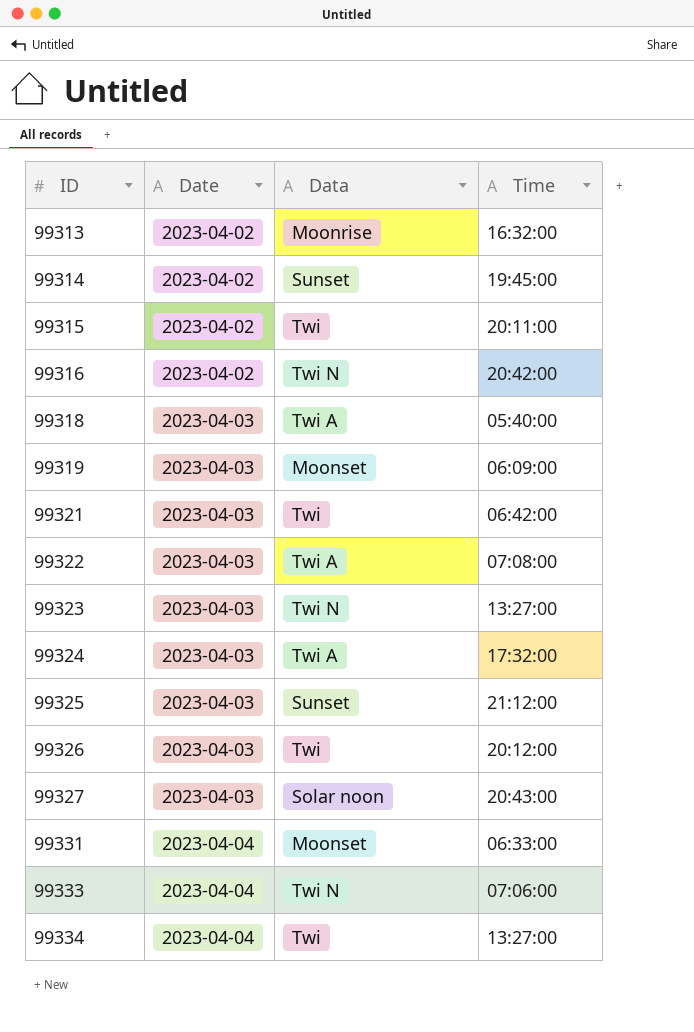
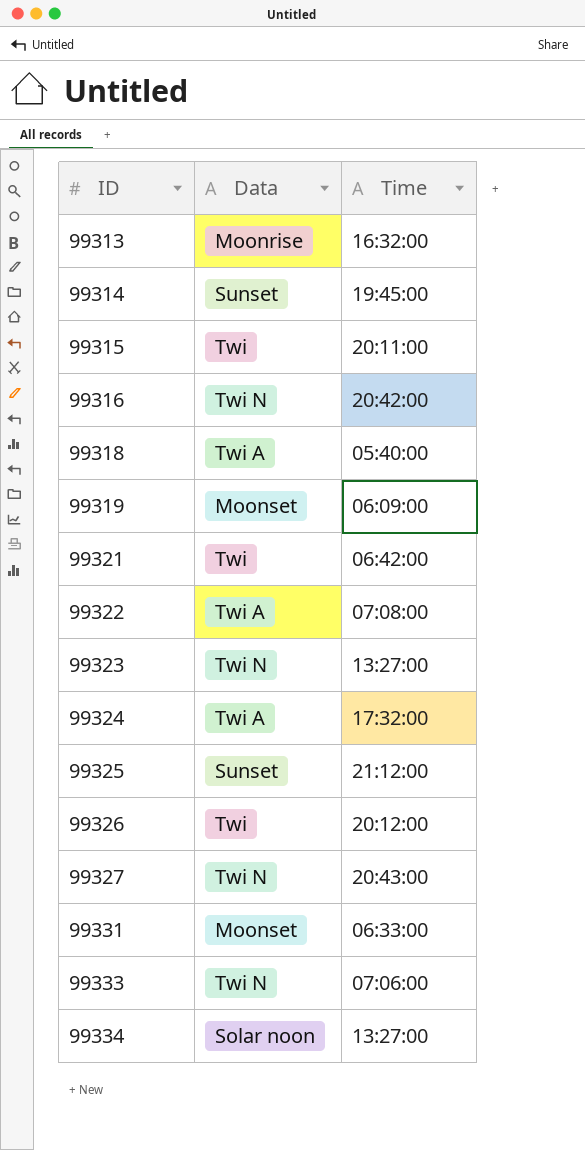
column Date | position: 2 -> none
99327 | Data: Solar noon -> Twi N
99334 | Data: Twi -> Solar noon

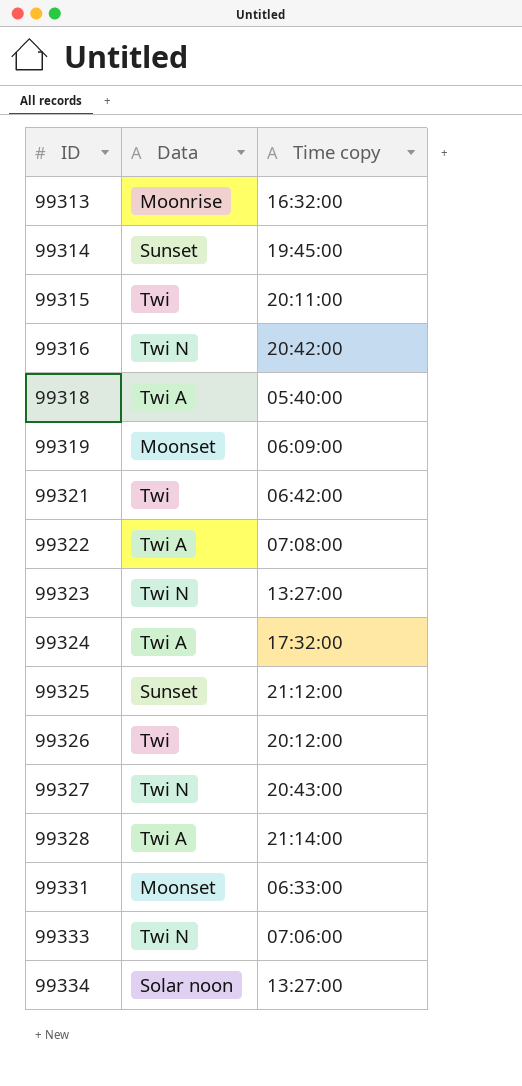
column name: Time -> Time copy
row 99328: none -> Twi A | 21:14:00

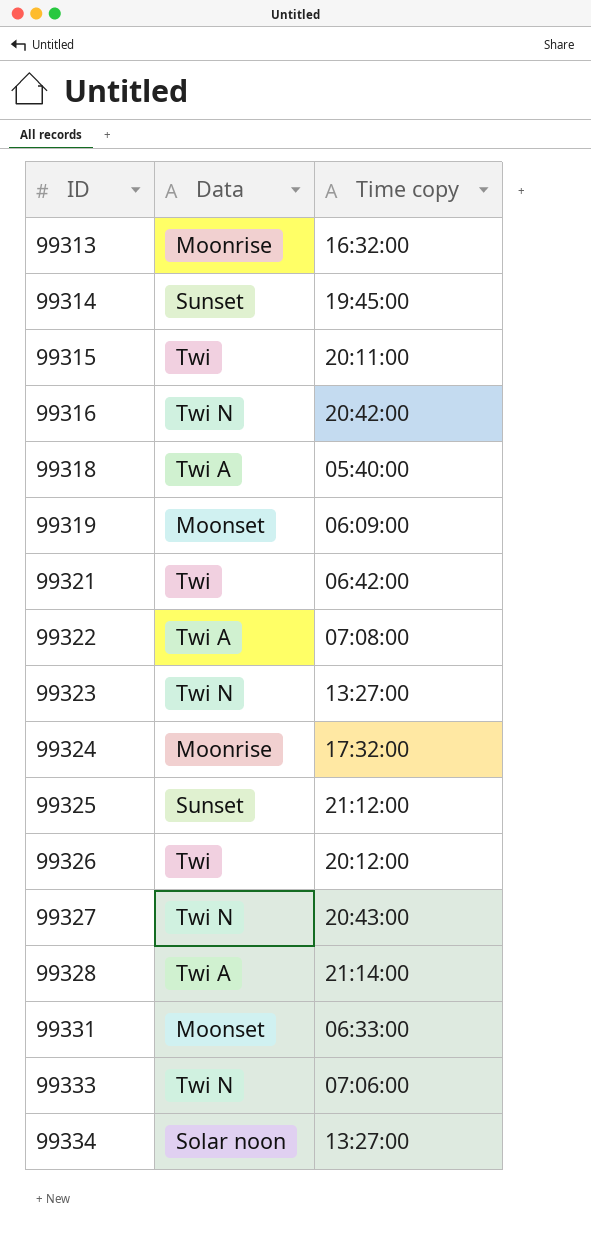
99324 | Data: Twi A -> Moonrise

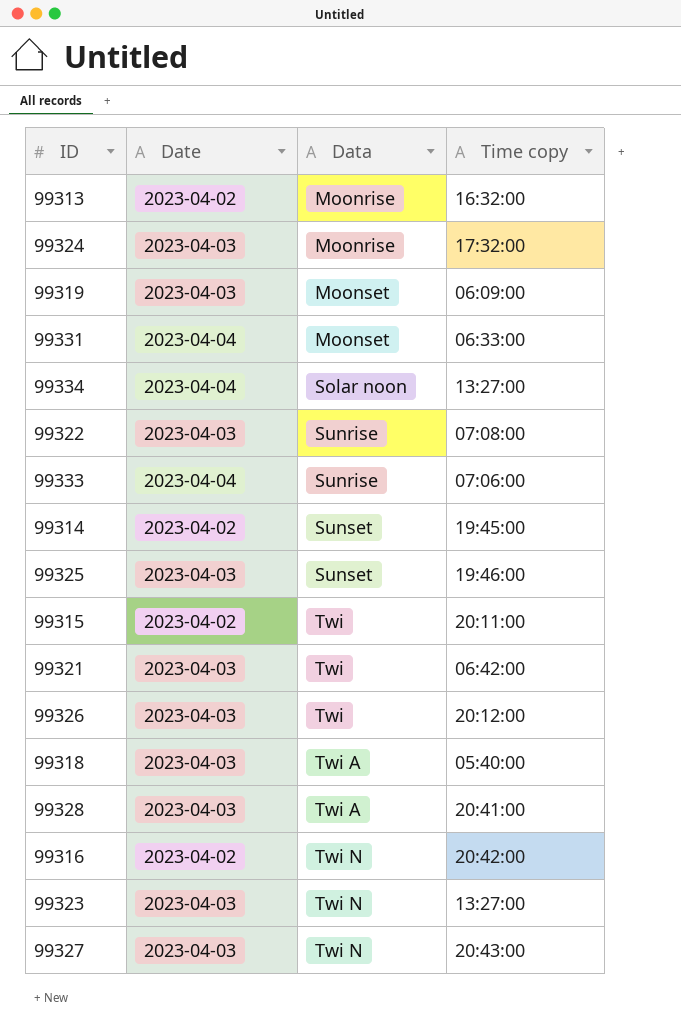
row order: ID ascending -> Data ascending
column Date | position: none -> 2
99322 | Data: Twi A -> Sunrise
99333 | Data: Twi N -> Sunrise
99325 | Time copy: 21:12:00 -> 19:46:00
99328 | Time copy: 21:14:00 -> 20:41:00

